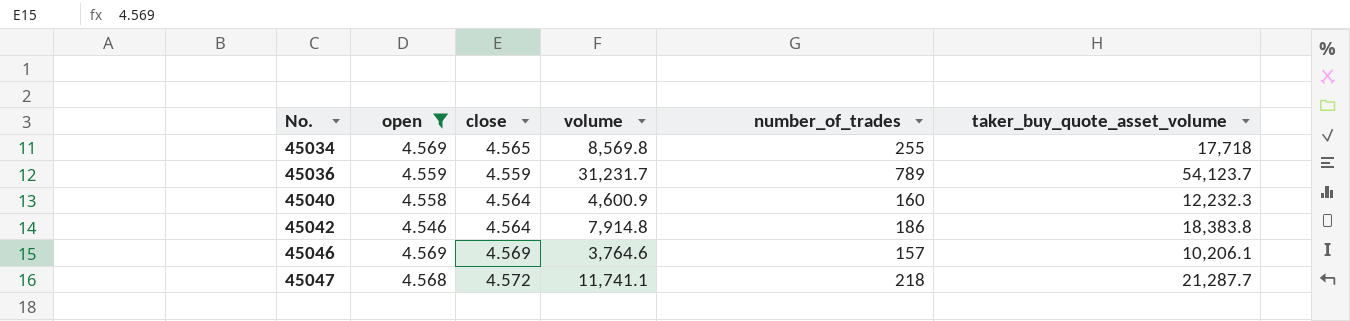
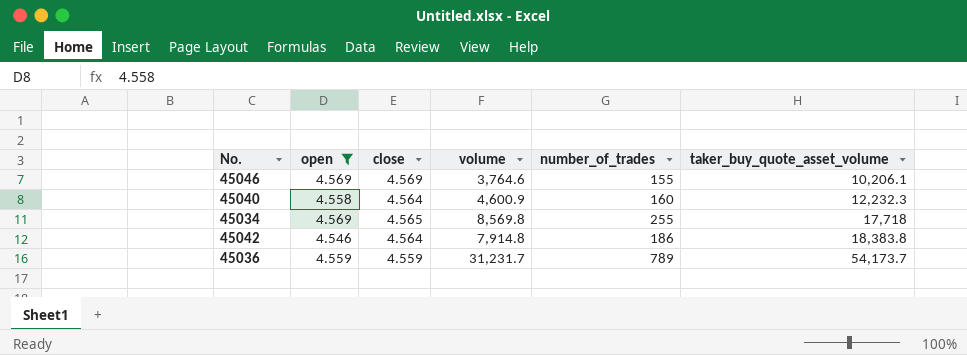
row order: No. ascending -> taker_buy_quote_asset_volume ascending
row 45047: 4.568 | 4.572 | 11,741.1 | 218 | 21,287.7 -> none
45046 | number_of_trades: 157 -> 155
45036 | taker_buy_quote_asset_volume: 54,123.7 -> 54,173.7

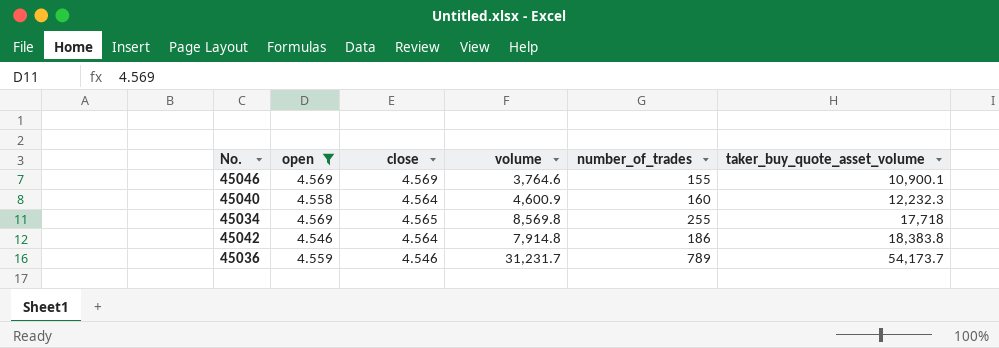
45046 | taker_buy_quote_asset_volume: 10,206.1 -> 10,900.1
45036 | close: 4.559 -> 4.546

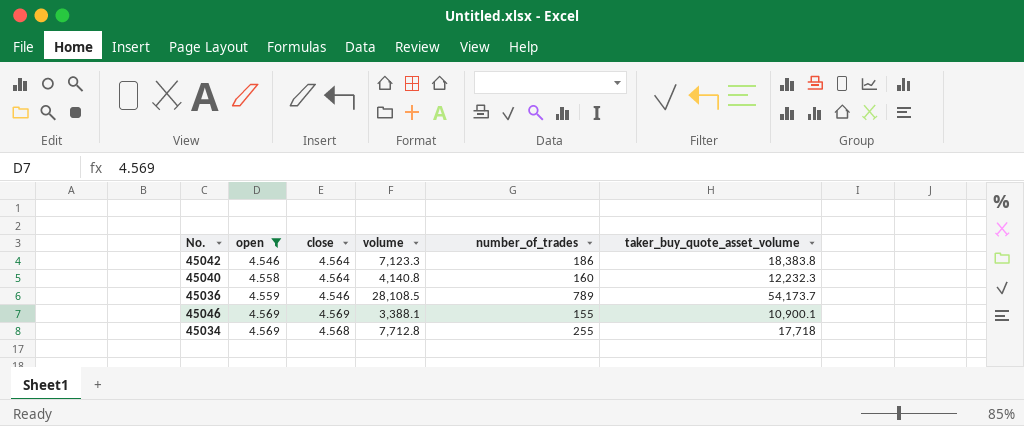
row order: taker_buy_quote_asset_volume ascending -> open ascending
45042 | volume: 7,914.8 -> 7,123.3
45040 | volume: 4,600.9 -> 4,140.8
45036 | volume: 31,231.7 -> 28,108.5
45046 | volume: 3,764.6 -> 3,388.1
45034 | close: 4.565 -> 4.568
45034 | volume: 8,569.8 -> 7,712.8

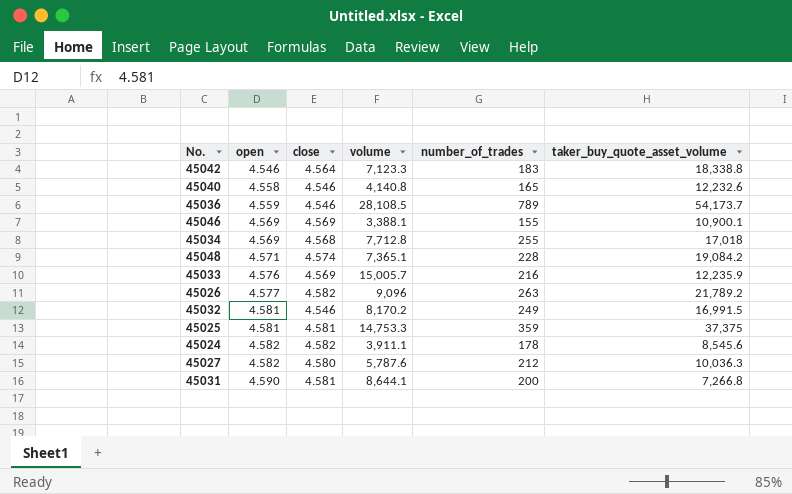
filter: open <= 4.569 -> none
45042 | number_of_trades: 186 -> 183
45042 | taker_buy_quote_asset_volume: 18,383.8 -> 18,338.8
45040 | close: 4.564 -> 4.546
45040 | number_of_trades: 160 -> 165
45040 | taker_buy_quote_asset_volume: 12,232.3 -> 12,232.6
45034 | taker_buy_quote_asset_volume: 17,718 -> 17,018

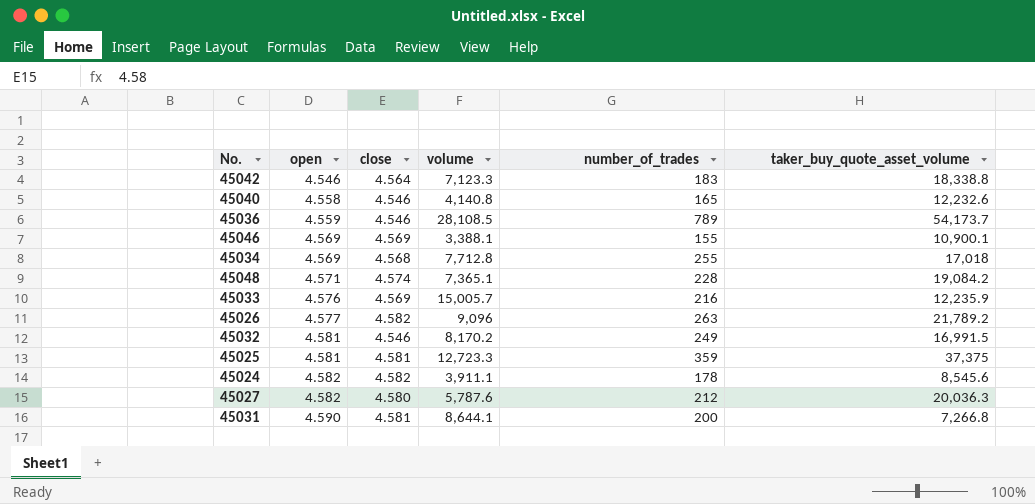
45025 | volume: 14,753.3 -> 12,723.3
45027 | taker_buy_quote_asset_volume: 10,036.3 -> 20,036.3

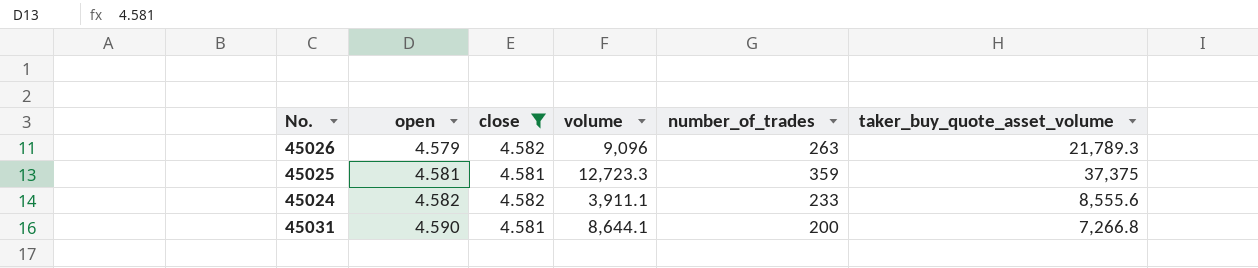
filter: none -> close >= 4.581
45026 | open: 4.577 -> 4.579
45026 | taker_buy_quote_asset_volume: 21,789.2 -> 21,789.3
45024 | number_of_trades: 178 -> 233
45024 | taker_buy_quote_asset_volume: 8,545.6 -> 8,555.6

